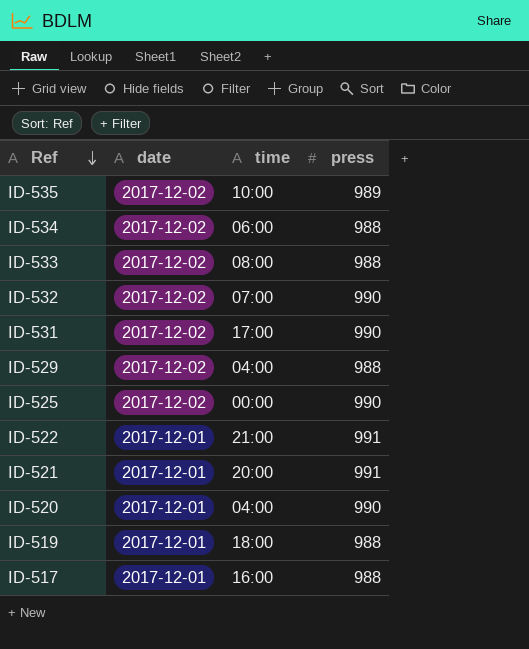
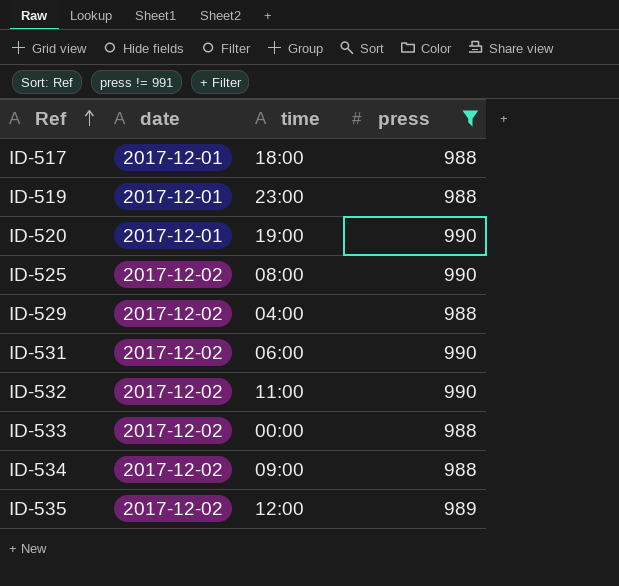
filter: none -> press != 991
row order: Ref descending -> Ref ascending
ID-517 | time: 16:00 -> 18:00
ID-519 | time: 18:00 -> 23:00
ID-520 | time: 04:00 -> 19:00
ID-525 | time: 00:00 -> 08:00
ID-531 | time: 17:00 -> 06:00
ID-532 | time: 07:00 -> 11:00
ID-533 | time: 08:00 -> 00:00
ID-534 | time: 06:00 -> 09:00
ID-535 | time: 10:00 -> 12:00

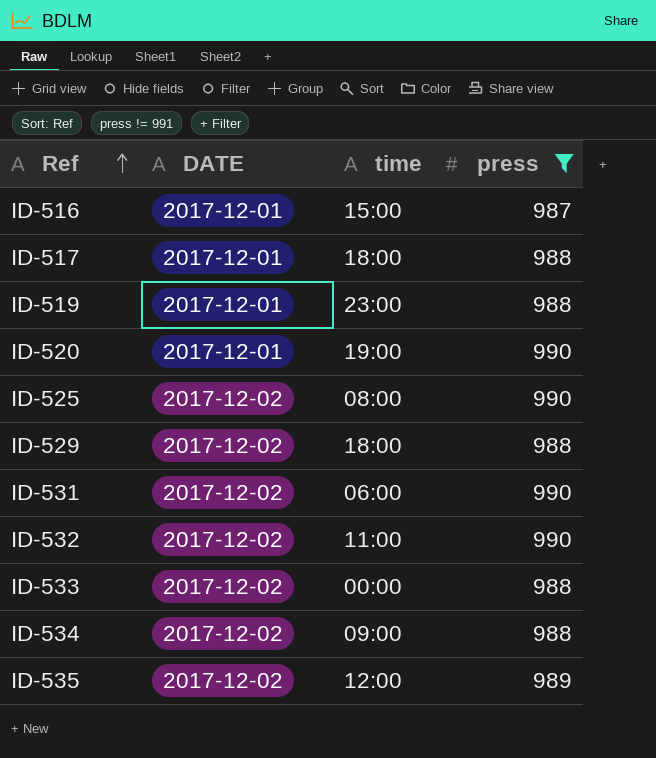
column name: date -> DATE
row ID-516: none -> 2017-12-01 | 15:00 | 987
ID-529 | time: 04:00 -> 18:00

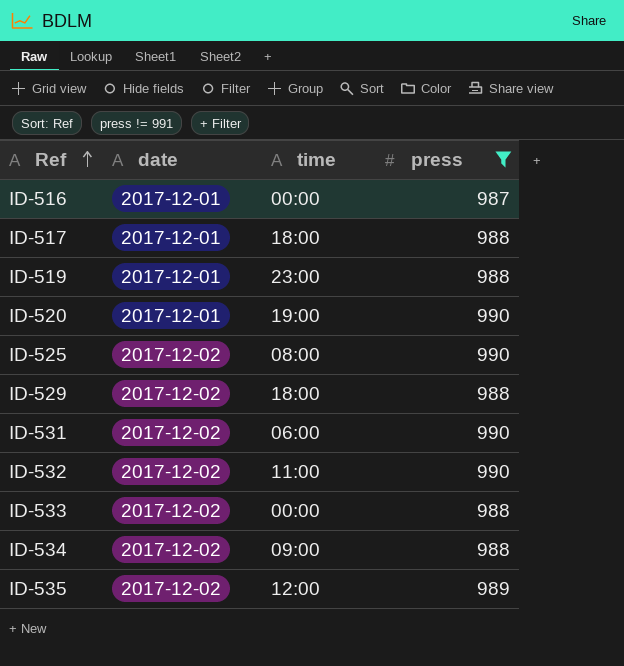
column name: DATE -> date
ID-516 | time: 15:00 -> 00:00

